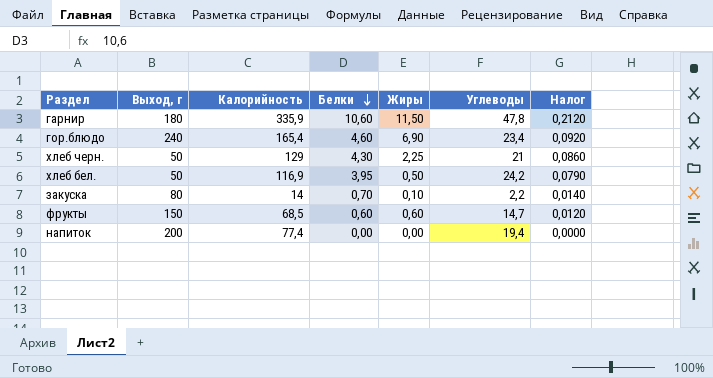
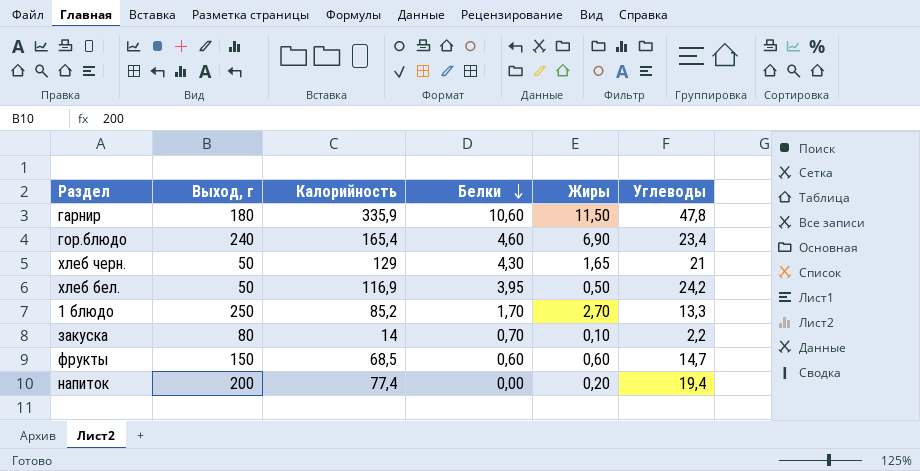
column Налог | formula: [Белки] * 0,02 -> none
хлеб черн. | Жиры: 2,25 -> 1,65
row 1 блюдо: none -> 250 | 85,2 | 1,70 | 2,70 | 13,3
напиток | Жиры: 0,00 -> 0,20

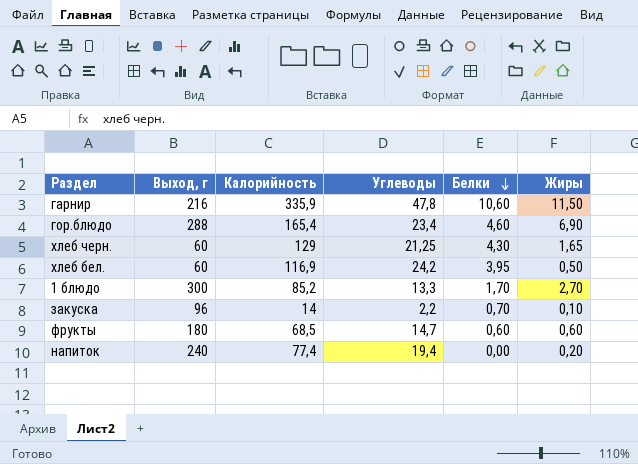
column Углеводы | position: 6 -> 4
гарнир | Выход, г: 180 -> 216
гор.блюдо | Выход, г: 240 -> 288
хлеб черн. | Выход, г: 50 -> 60
хлеб черн. | Углеводы: 21 -> 21,25
хлеб бел. | Выход, г: 50 -> 60
1 блюдо | Выход, г: 250 -> 300
закуска | Выход, г: 80 -> 96
фрукты | Выход, г: 150 -> 180
напиток | Выход, г: 200 -> 240

